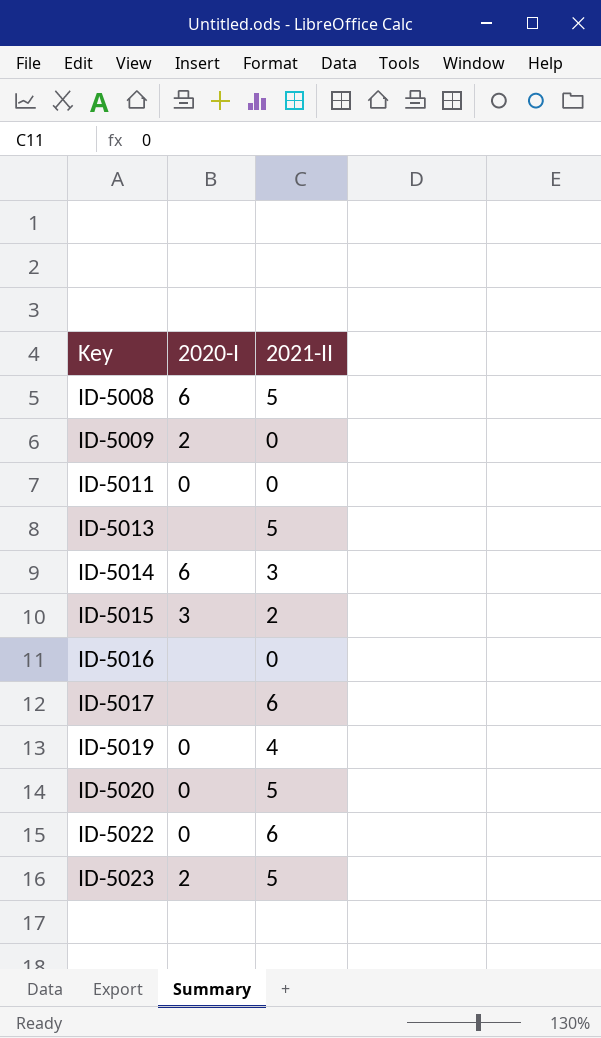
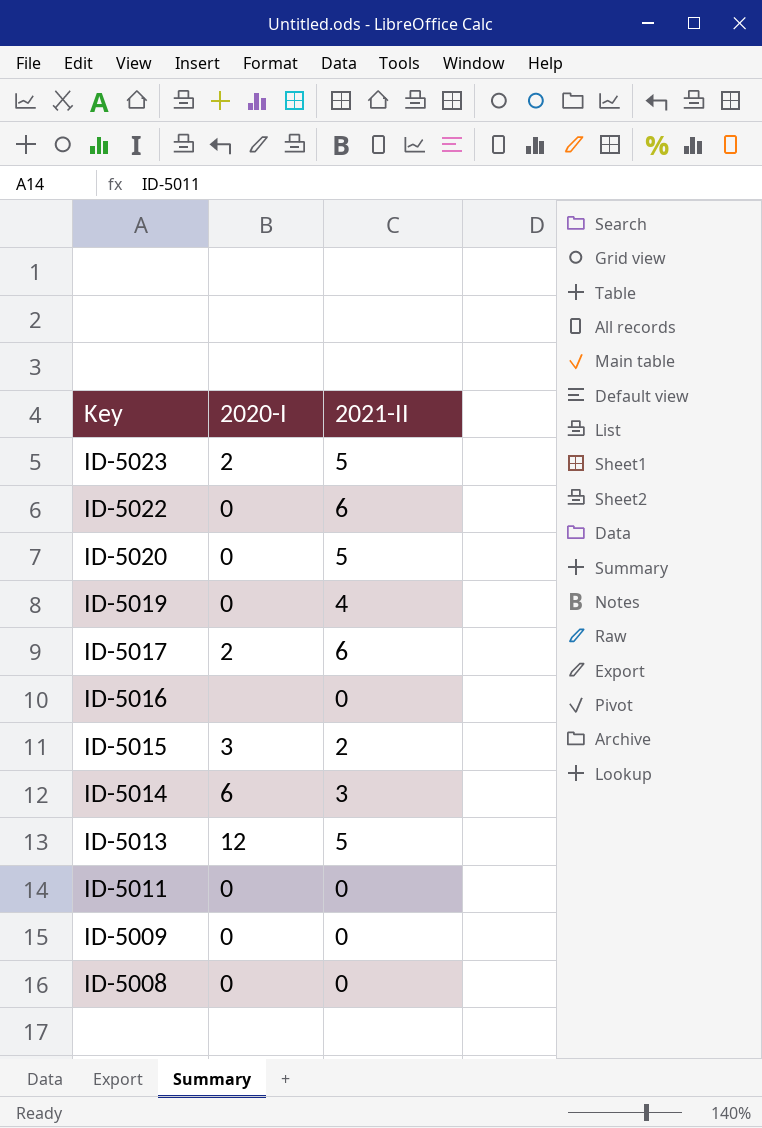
row order: Key ascending -> Key descending
ID-5017 | 2020-I: none -> 2
ID-5013 | 2020-I: none -> 12
ID-5009 | 2020-I: 2 -> 0
ID-5008 | 2020-I: 6 -> 0
ID-5008 | 2021-II: 5 -> 0

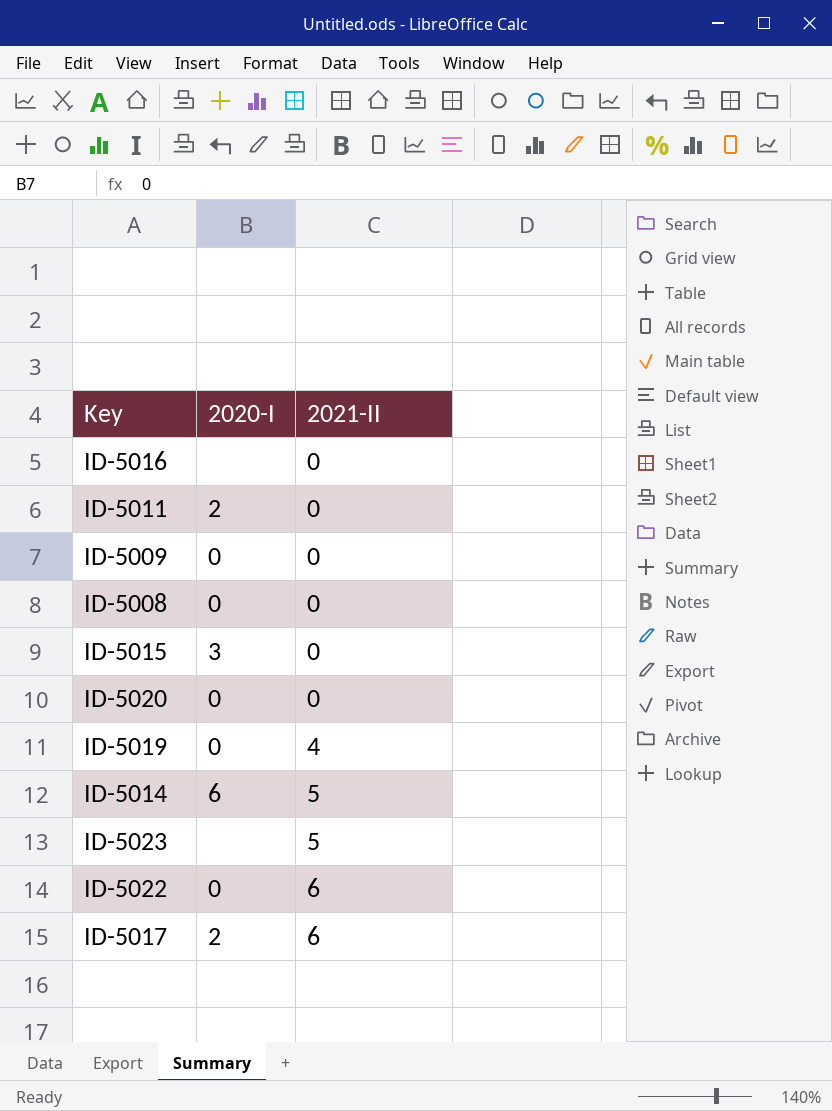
row order: Key descending -> 2021-II ascending
row ID-5013: 12 | 5 -> none
ID-5011 | 2020-I: 0 -> 2
ID-5015 | 2021-II: 2 -> 0
ID-5020 | 2021-II: 5 -> 0
ID-5014 | 2021-II: 3 -> 5
ID-5023 | 2020-I: 2 -> none

